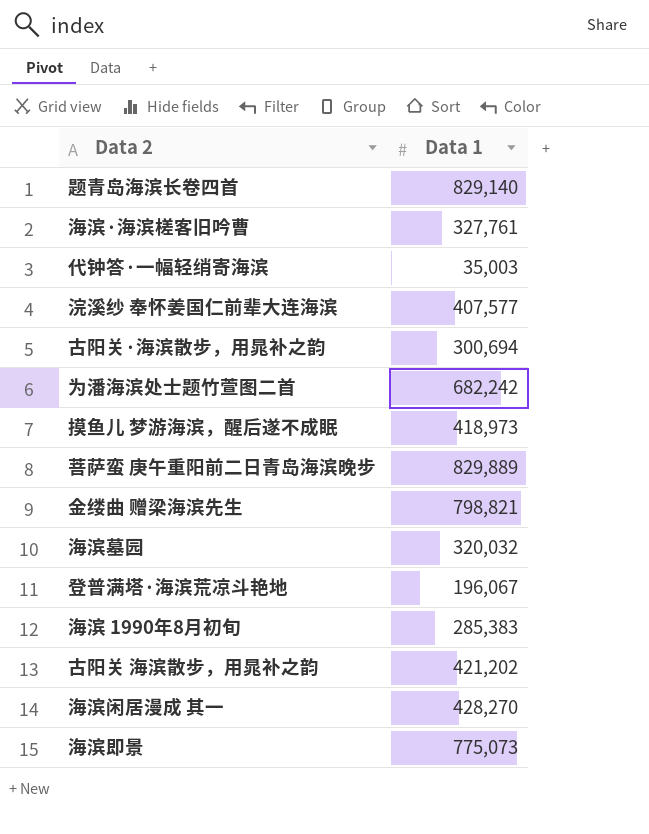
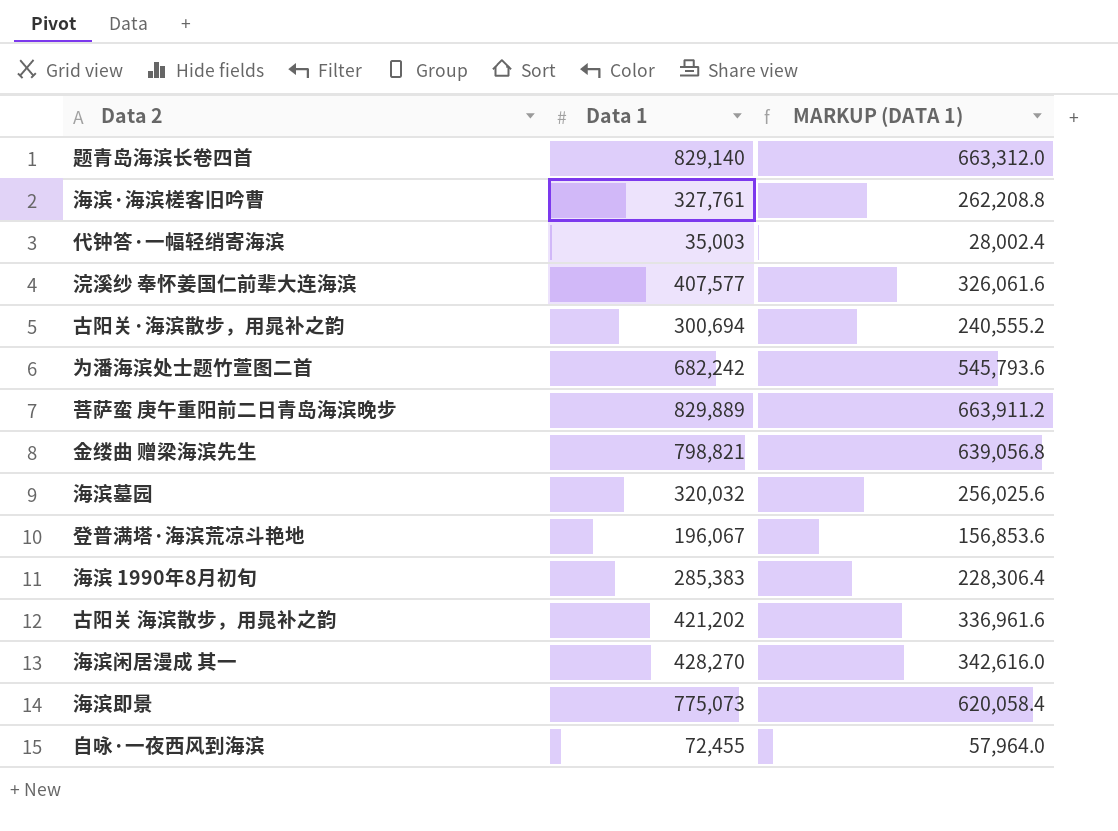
column MARKUP (DATA 1) | formula: none -> [Data 1] * 0.8
row 摸鱼儿 梦游海滨，醒后遂不成眠: 418,973 -> none
row 自咏·一夜西风到海滨: none -> 72,455 | 57,964.0

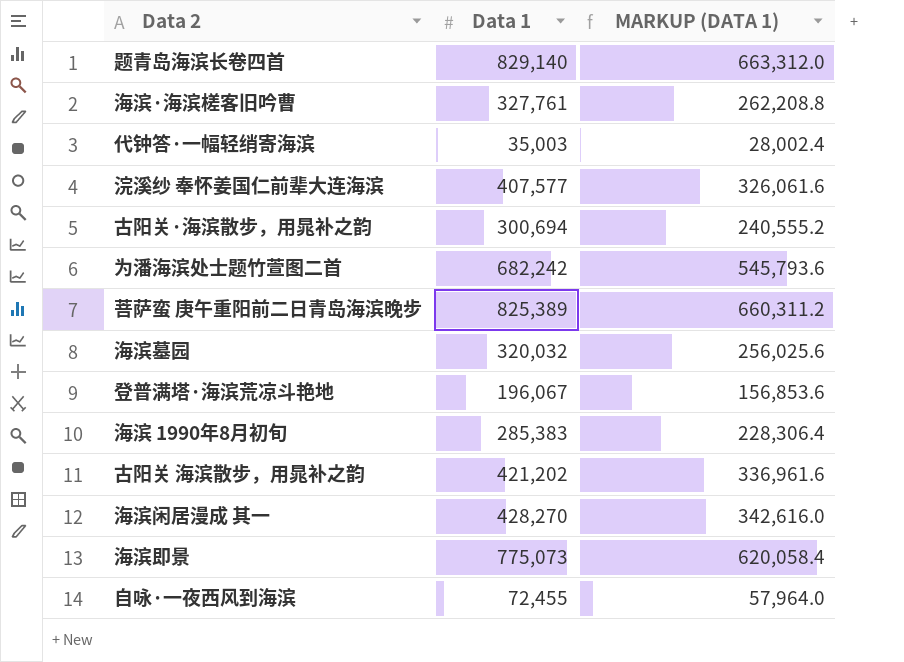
row 金缕曲 赠梁海滨先生: 798,821 | 639,056.8 -> none
菩萨蛮 庚午重阳前二日青岛海滨晚步 | Data 1: 829,889 -> 825,389
菩萨蛮 庚午重阳前二日青岛海滨晚步 | MARKUP (DATA 1): 663,911.2 -> 660,311.2

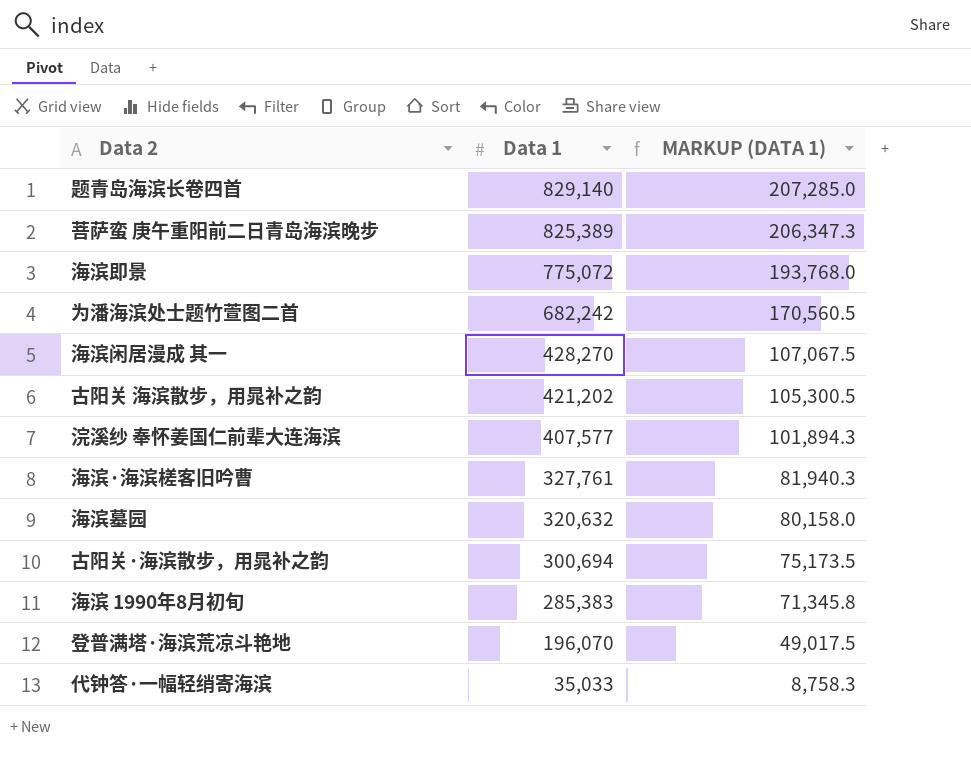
row order: none -> Data 1 descending
column MARKUP (DATA 1) | formula: [Data 1] * 0.8 -> [Data 1] * 0.25
row 自咏·一夜西风到海滨: 72,455 | 57,964.0 -> none
海滨即景 | Data 1: 775,073 -> 775,072
海滨墓园 | Data 1: 320,032 -> 320,632
登普满塔·海滨荒凉斗艳地 | Data 1: 196,067 -> 196,070
代钟答·一幅轻绡寄海滨 | Data 1: 35,003 -> 35,033

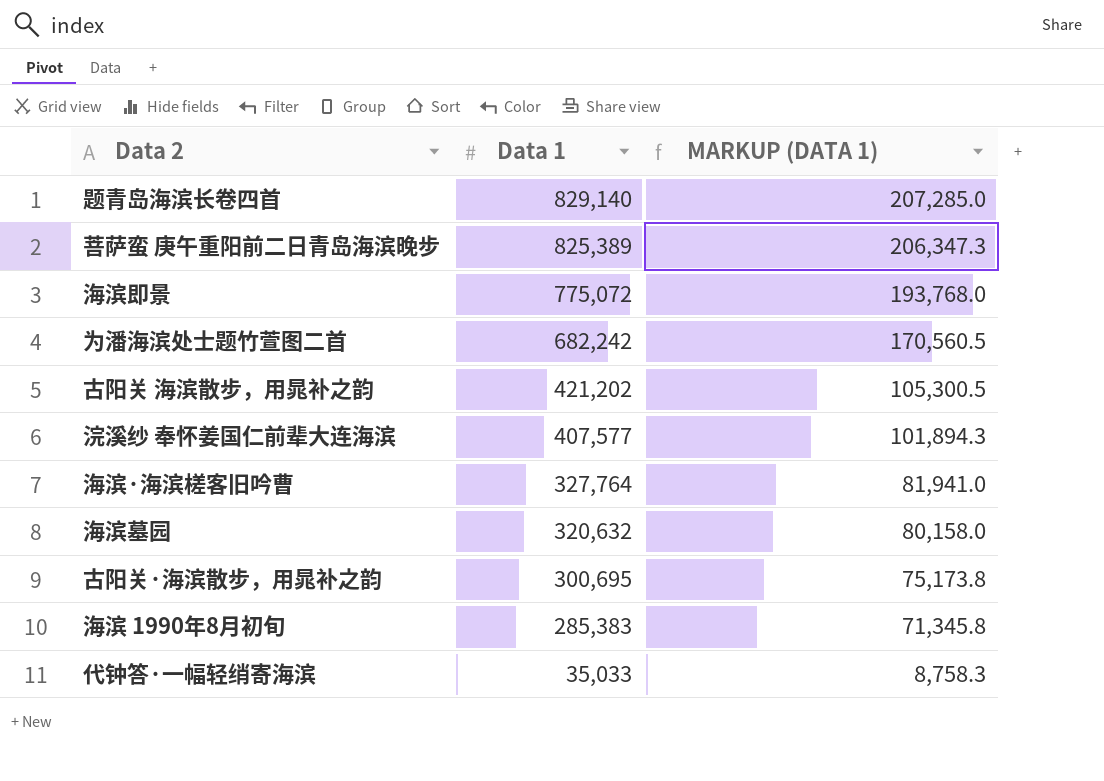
row 海滨闲居漫成 其一: 428,270 | 107,067.5 -> none
row 登普满塔·海滨荒凉斗艳地: 196,070 | 49,017.5 -> none
海滨·海滨槎客旧吟曹 | Data 1: 327,761 -> 327,764
海滨·海滨槎客旧吟曹 | MARKUP (DATA 1): 81,940.3 -> 81,941.0
古阳关·海滨散步，用晁补之韵 | Data 1: 300,694 -> 300,695
古阳关·海滨散步，用晁补之韵 | MARKUP (DATA 1): 75,173.5 -> 75,173.8

